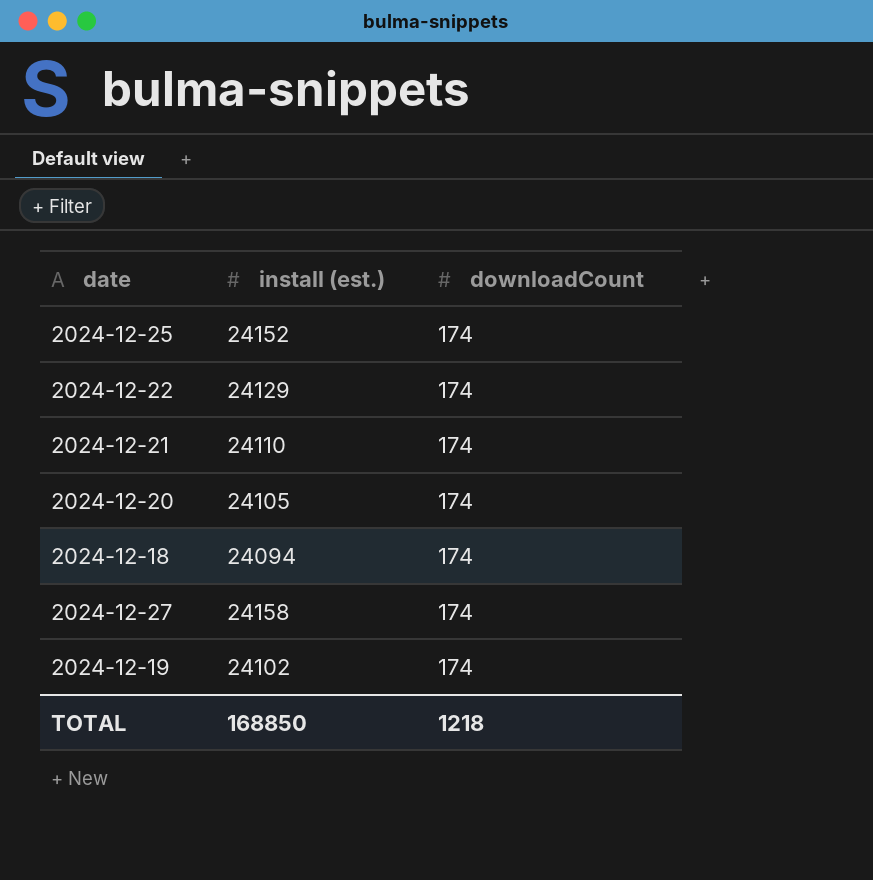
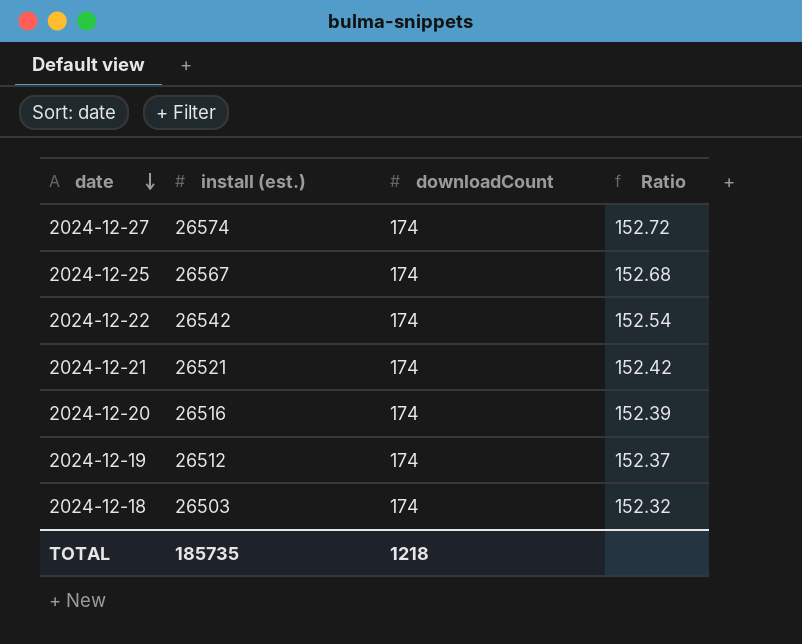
row order: none -> date descending
column Ratio | formula: none -> [install (est.)] / [downloadCount]
2024-12-27 | install (est.): 24158 -> 26574
2024-12-25 | install (est.): 24152 -> 26567
2024-12-22 | install (est.): 24129 -> 26542
2024-12-21 | install (est.): 24110 -> 26521
2024-12-20 | install (est.): 24105 -> 26516
2024-12-19 | install (est.): 24102 -> 26512
2024-12-18 | install (est.): 24094 -> 26503
TOTAL | install (est.): 168850 -> 185735

